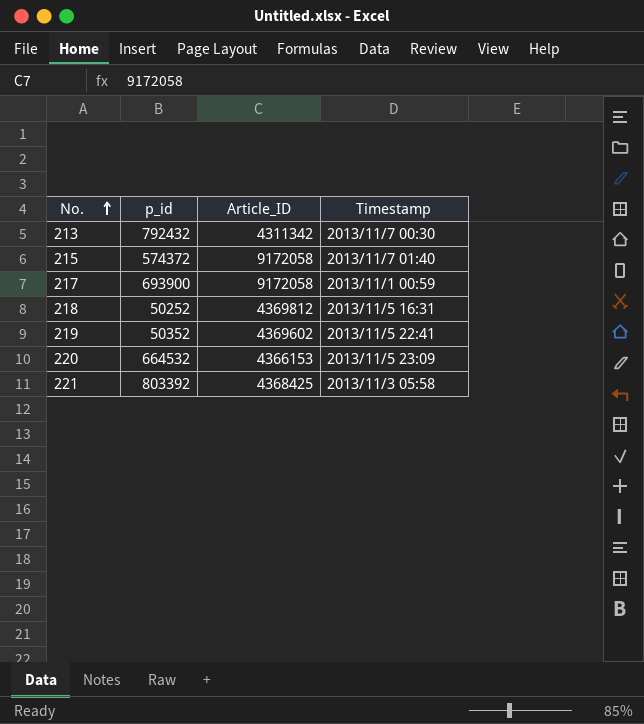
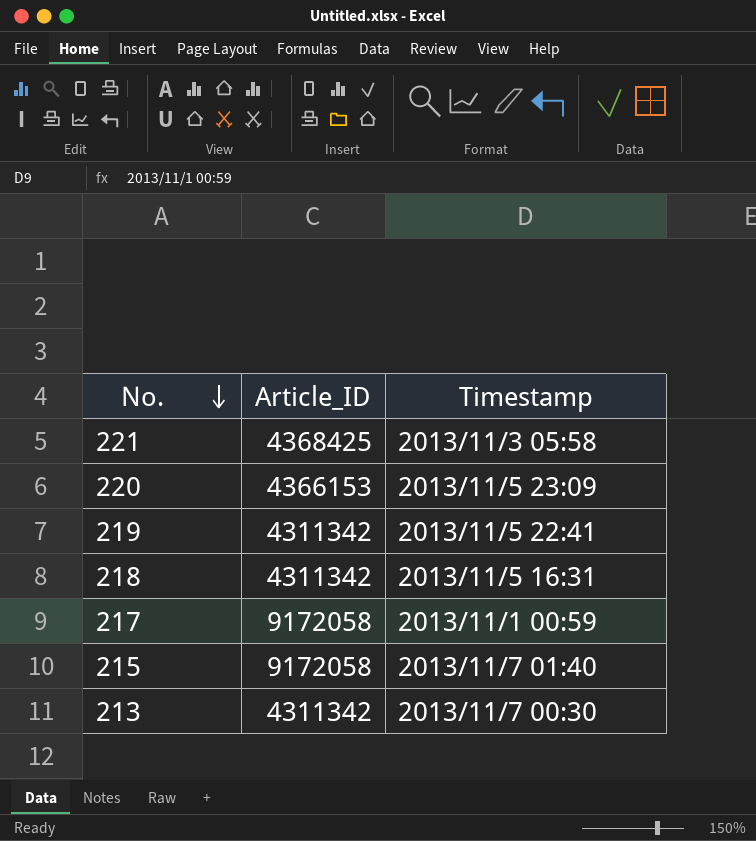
row order: No. ascending -> No. descending
column p_id | position: 2 -> none
219 | Article_ID: 4369602 -> 4311342
218 | Article_ID: 4369812 -> 4311342

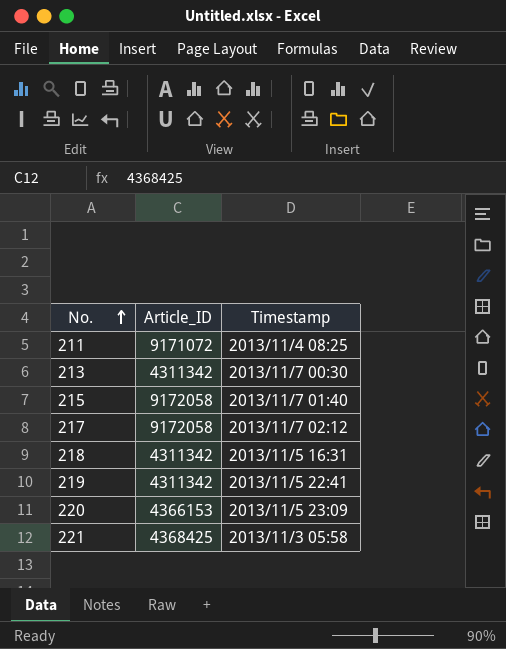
row order: No. descending -> No. ascending
row 211: none -> 9171072 | 2013/11/4 08:25
217 | Timestamp: 2013/11/1 00:59 -> 2013/11/7 02:12

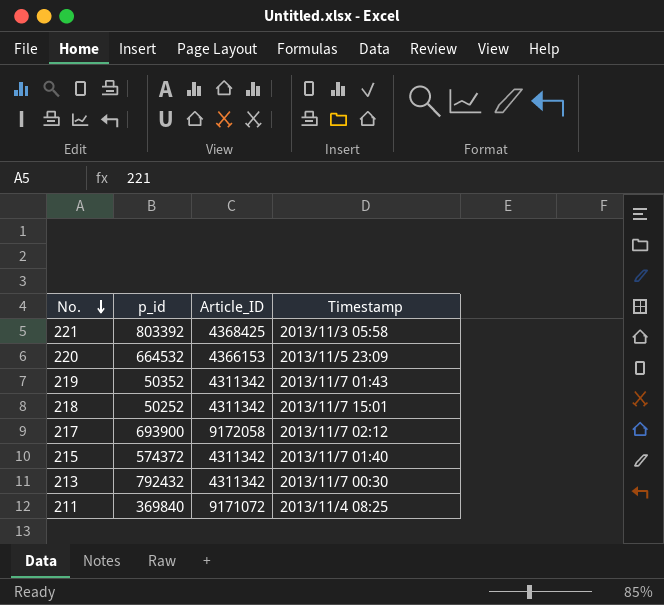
row order: No. ascending -> No. descending
column p_id | position: none -> 2
219 | Timestamp: 2013/11/5 22:41 -> 2013/11/7 01:43
218 | Timestamp: 2013/11/5 16:31 -> 2013/11/7 15:01
215 | Article_ID: 9172058 -> 4311342

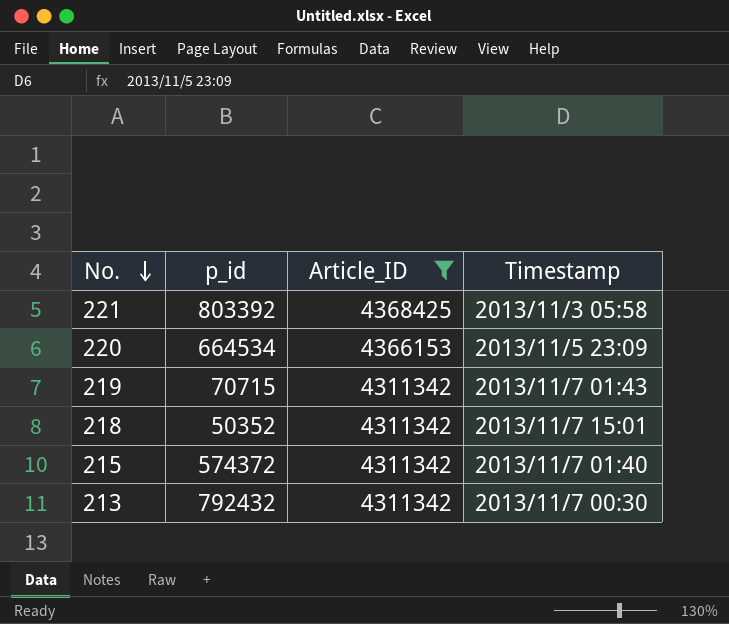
filter: none -> Article_ID <= 4368425
220 | p_id: 664532 -> 664534
219 | p_id: 50352 -> 70715
218 | p_id: 50252 -> 50352

